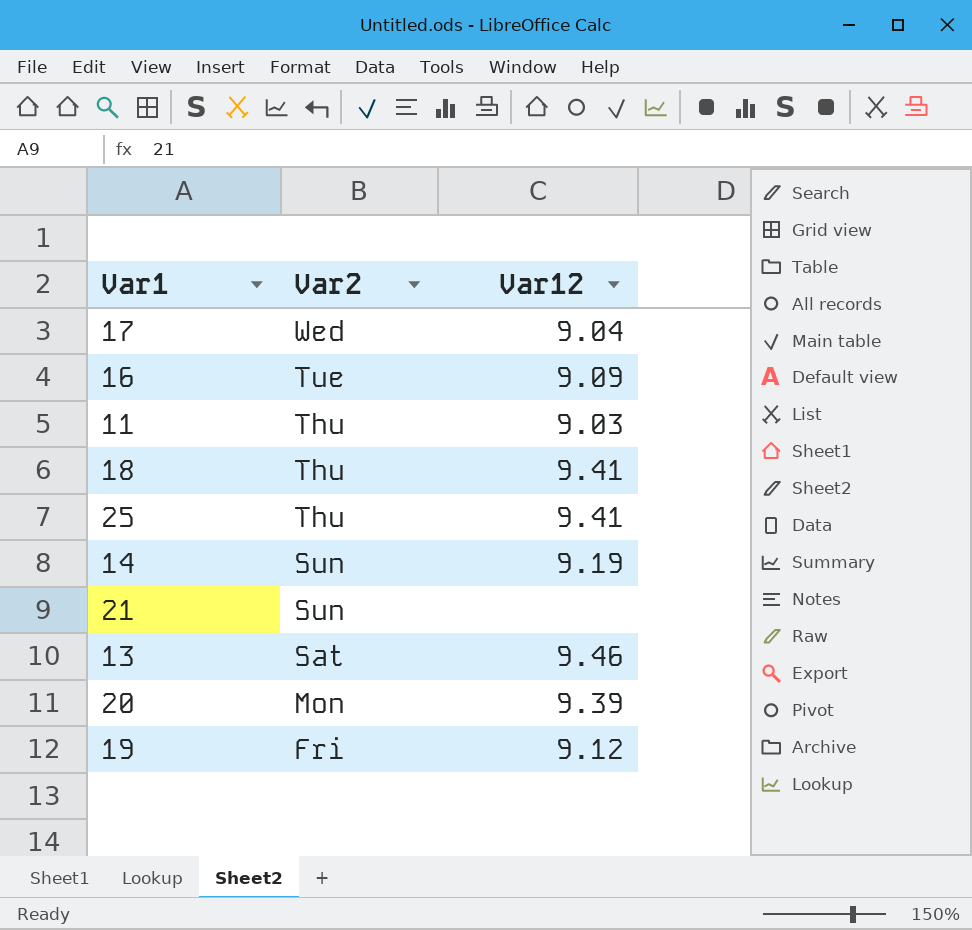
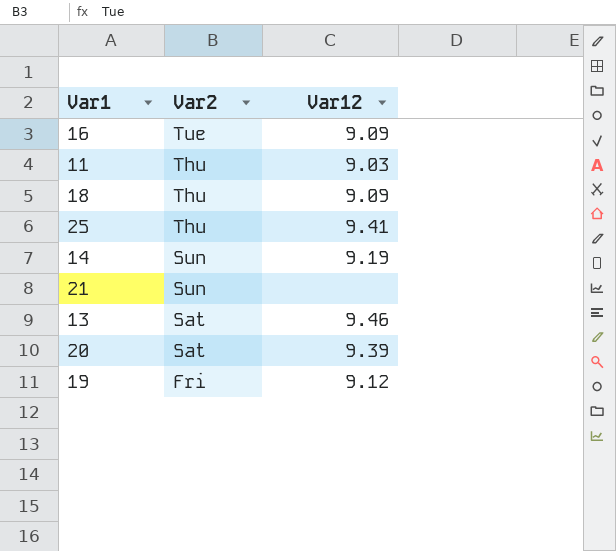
row 17: Wed | 9.04 -> none
18 | Var12: 9.41 -> 9.09
20 | Var2: Mon -> Sat

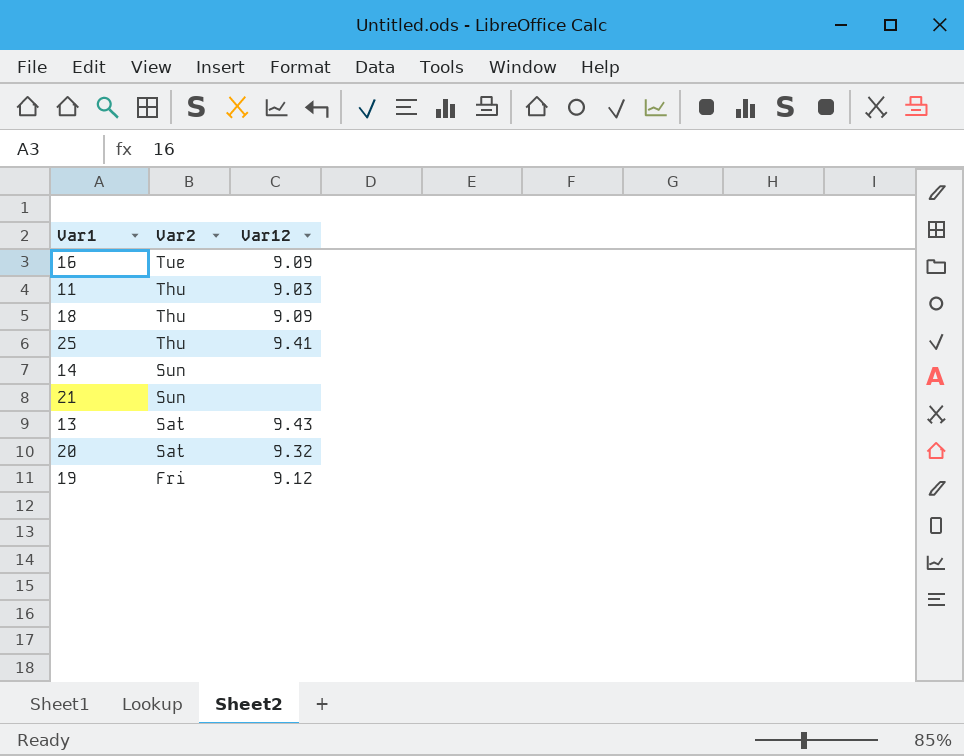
14 | Var12: 9.19 -> none
13 | Var12: 9.46 -> 9.43
20 | Var12: 9.39 -> 9.32

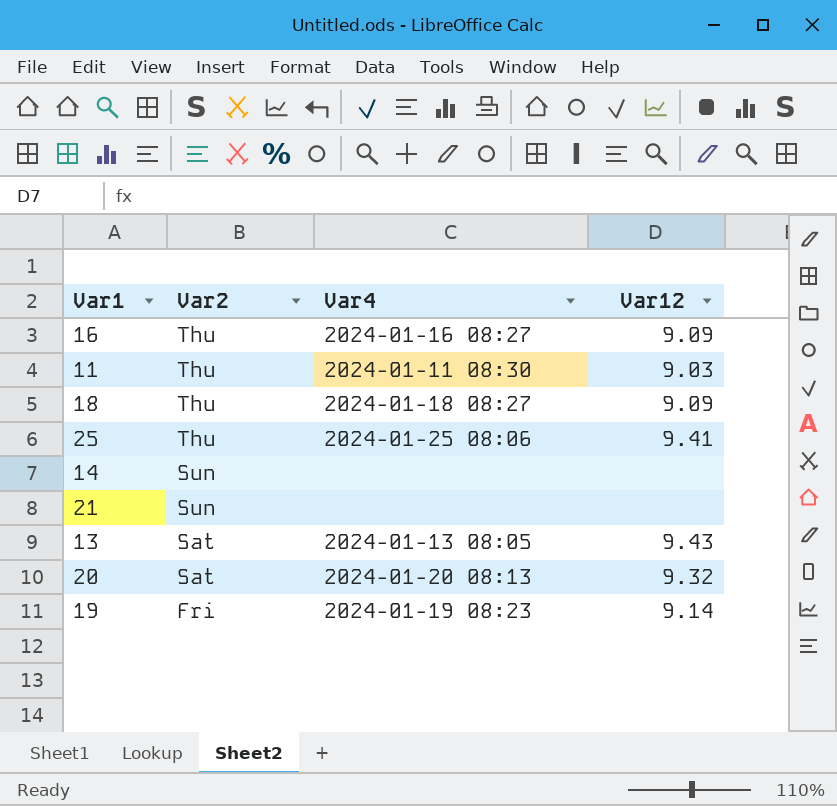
column Var4 | position: none -> 3
16 | Var2: Tue -> Thu
19 | Var12: 9.12 -> 9.14

